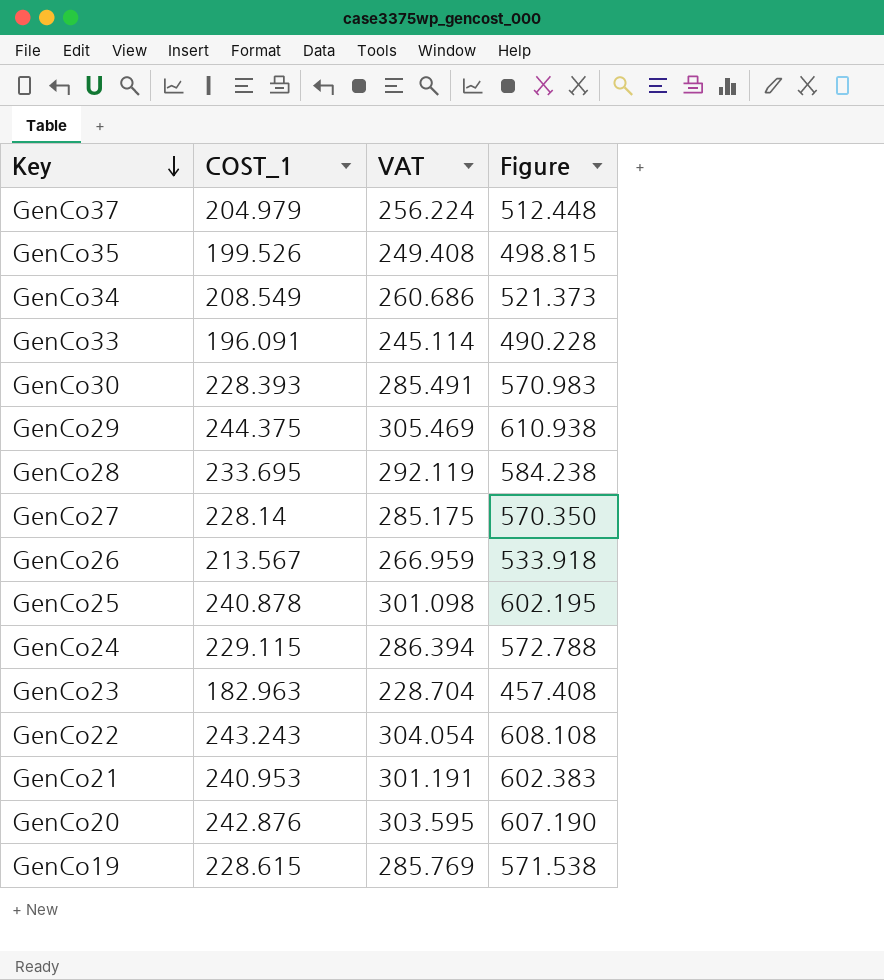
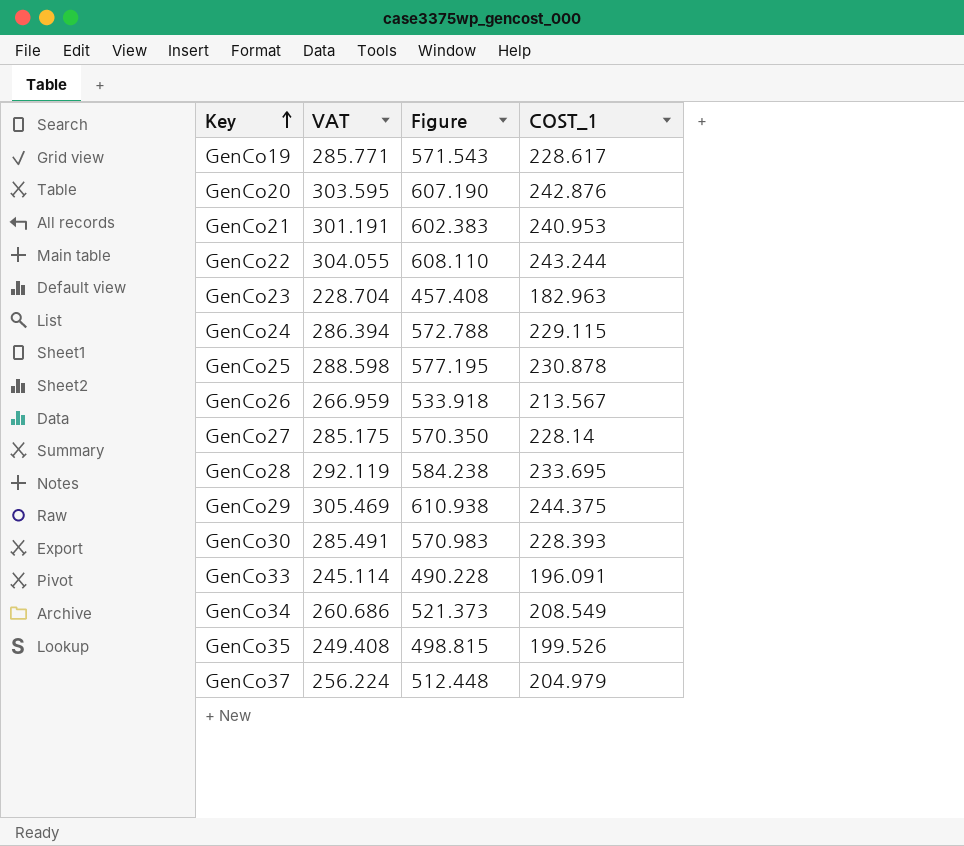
row order: Key descending -> Key ascending
column COST_1 | position: 2 -> 4
GenCo19 | VAT: 285.769 -> 285.771
GenCo19 | Figure: 571.538 -> 571.543
GenCo19 | COST_1: 228.615 -> 228.617
GenCo22 | VAT: 304.054 -> 304.055
GenCo22 | Figure: 608.108 -> 608.110
GenCo22 | COST_1: 243.243 -> 243.244
GenCo25 | VAT: 301.098 -> 288.598
GenCo25 | Figure: 602.195 -> 577.195
GenCo25 | COST_1: 240.878 -> 230.878

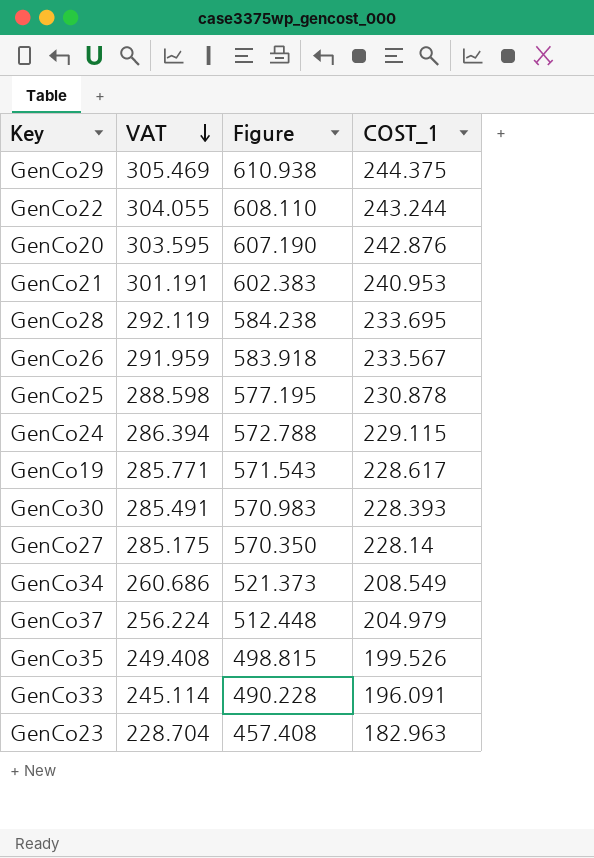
row order: Key ascending -> VAT descending
GenCo26 | VAT: 266.959 -> 291.959
GenCo26 | Figure: 533.918 -> 583.918
GenCo26 | COST_1: 213.567 -> 233.567

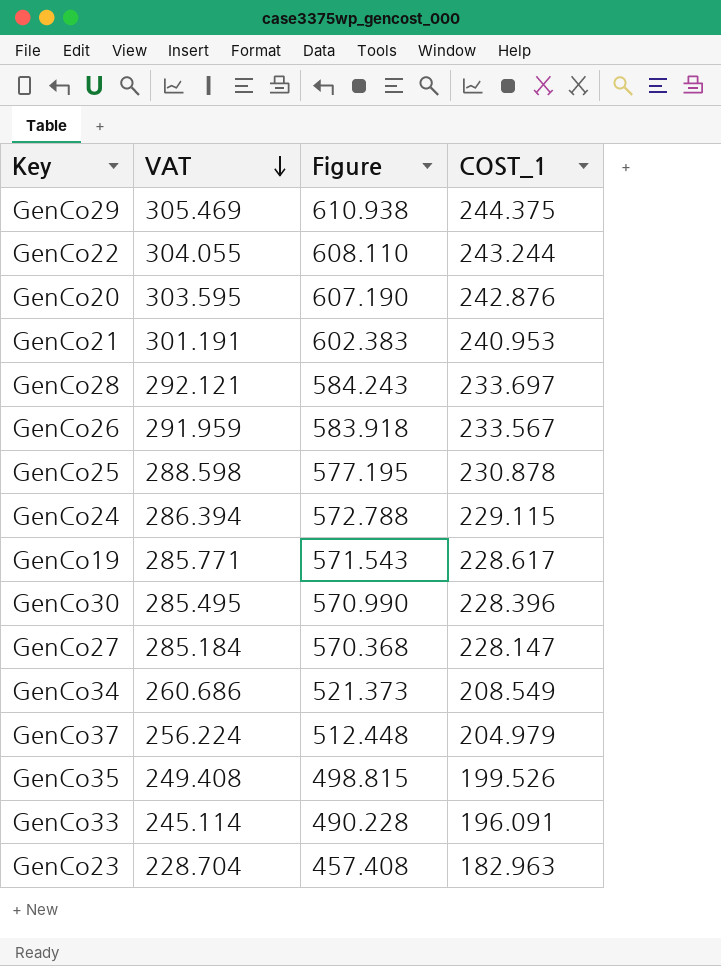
GenCo28 | VAT: 292.119 -> 292.121
GenCo28 | Figure: 584.238 -> 584.243
GenCo28 | COST_1: 233.695 -> 233.697
GenCo30 | VAT: 285.491 -> 285.495
GenCo30 | Figure: 570.983 -> 570.990
GenCo30 | COST_1: 228.393 -> 228.396
GenCo27 | VAT: 285.175 -> 285.184
GenCo27 | Figure: 570.350 -> 570.368
GenCo27 | COST_1: 228.14 -> 228.147

